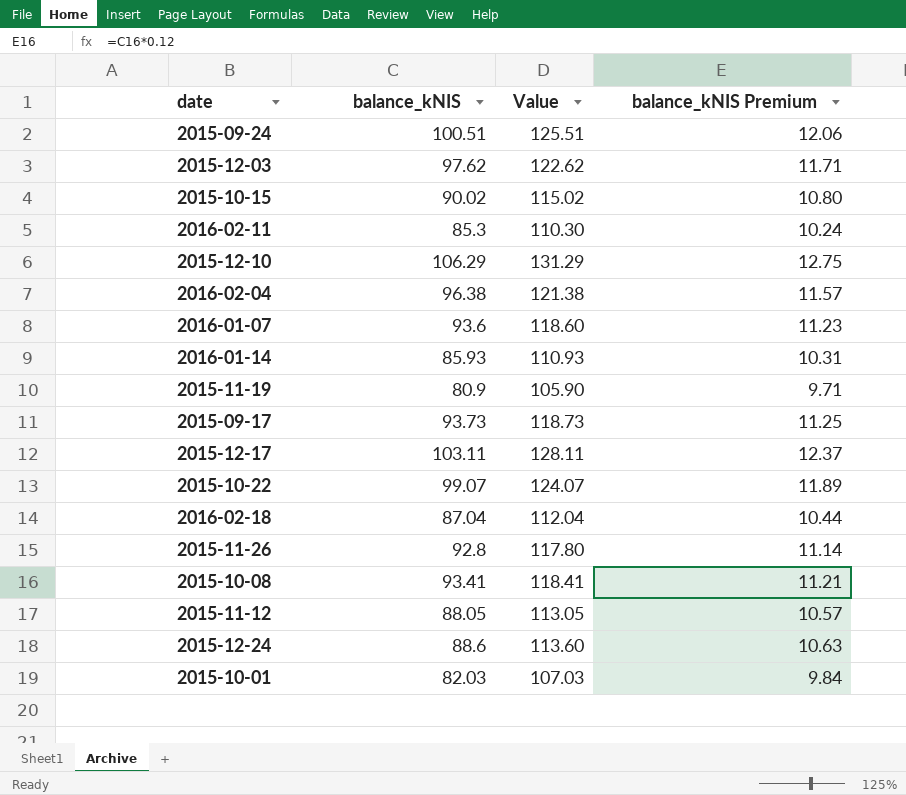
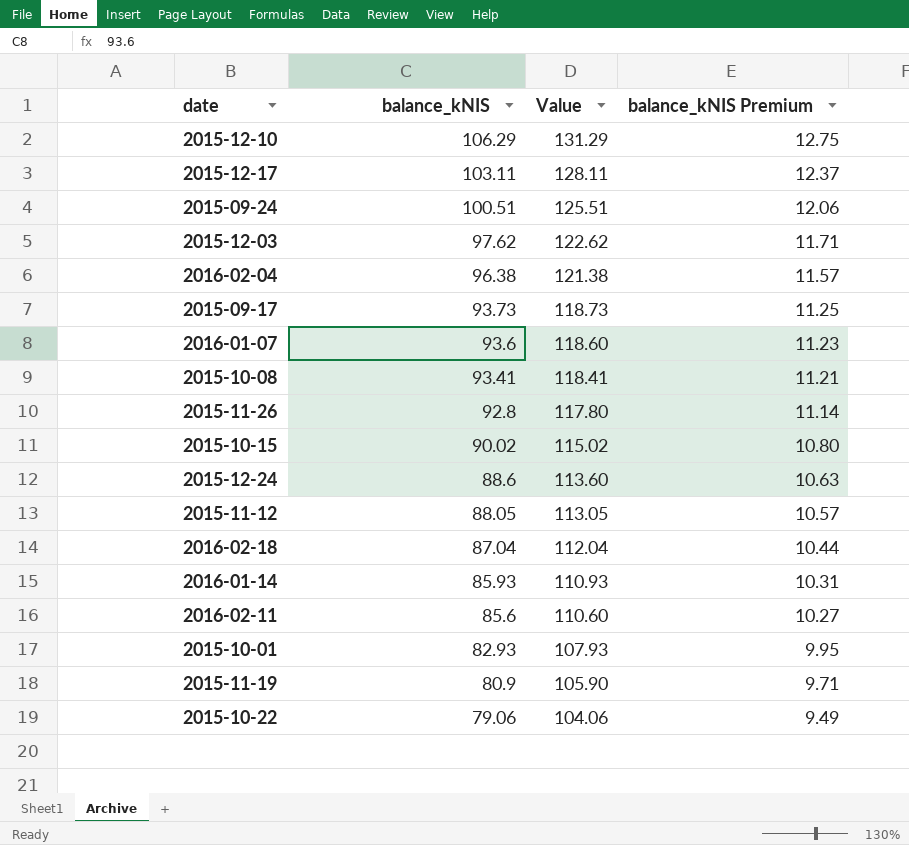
row order: none -> balance_kNIS descending
2016-02-11 | balance_kNIS: 85.3 -> 85.6
2016-02-11 | Value: 110.30 -> 110.60
2016-02-11 | balance_kNIS Premium: 10.24 -> 10.27
2015-10-01 | balance_kNIS: 82.03 -> 82.93
2015-10-01 | Value: 107.03 -> 107.93
2015-10-01 | balance_kNIS Premium: 9.84 -> 9.95
2015-10-22 | balance_kNIS: 99.07 -> 79.06
2015-10-22 | Value: 124.07 -> 104.06
2015-10-22 | balance_kNIS Premium: 11.89 -> 9.49

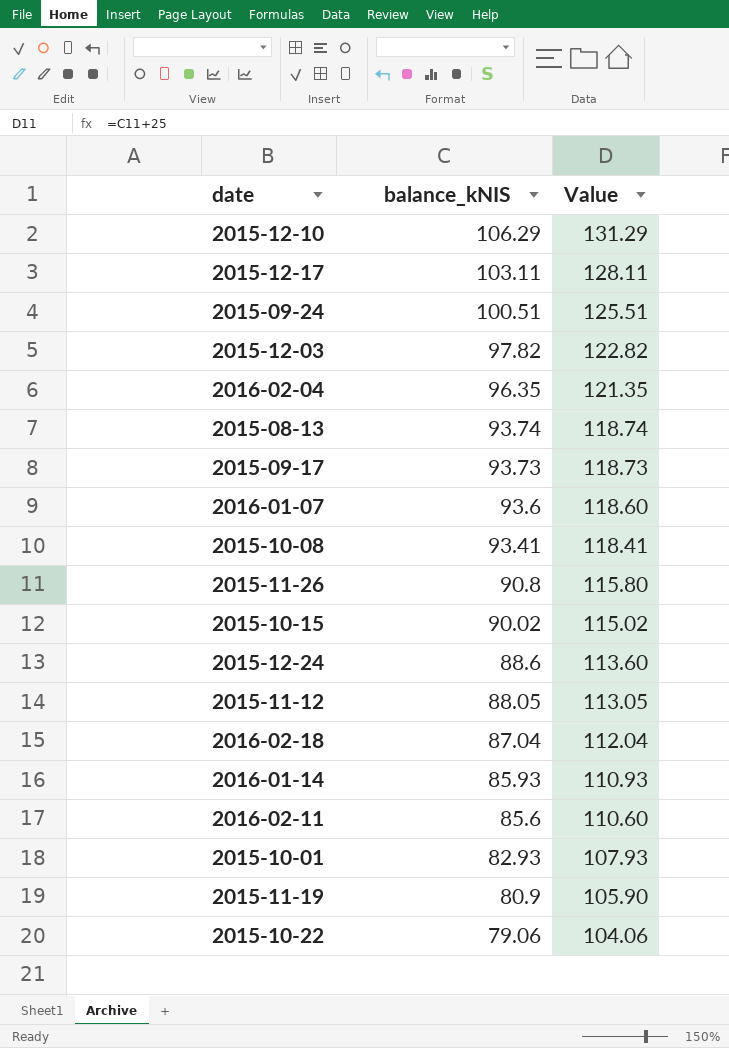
column balance_kNIS Premium | formula: [balance_kNIS] * 0.12 -> none
2015-12-03 | balance_kNIS: 97.62 -> 97.82
2015-12-03 | Value: 122.62 -> 122.82
2016-02-04 | balance_kNIS: 96.38 -> 96.35
2016-02-04 | Value: 121.38 -> 121.35
row 2015-08-13: none -> 93.74 | 118.74
2015-11-26 | balance_kNIS: 92.8 -> 90.8
2015-11-26 | Value: 117.80 -> 115.80

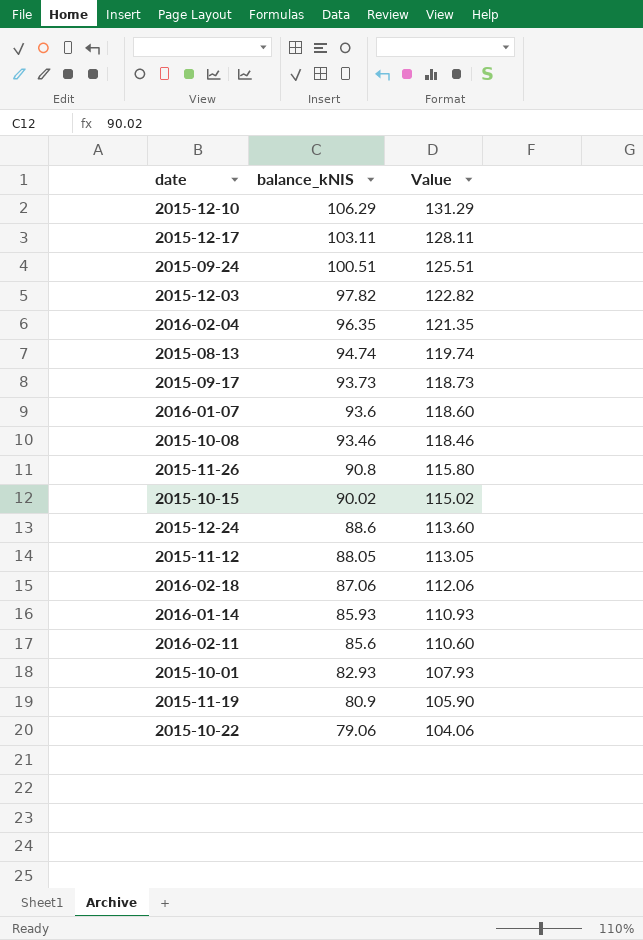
2015-08-13 | balance_kNIS: 93.74 -> 94.74
2015-08-13 | Value: 118.74 -> 119.74
2015-10-08 | balance_kNIS: 93.41 -> 93.46
2015-10-08 | Value: 118.41 -> 118.46
2016-02-18 | balance_kNIS: 87.04 -> 87.06
2016-02-18 | Value: 112.04 -> 112.06

